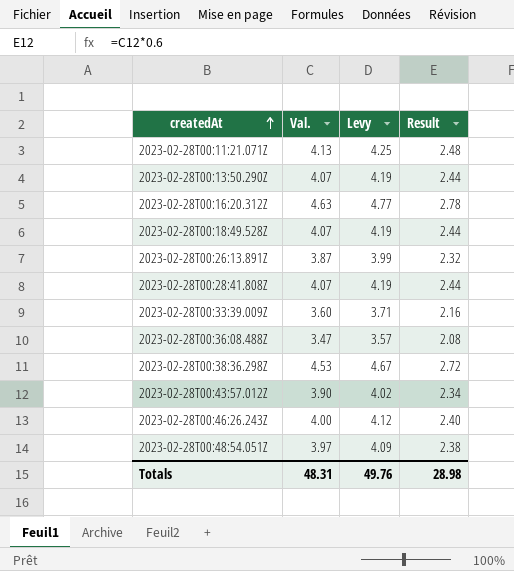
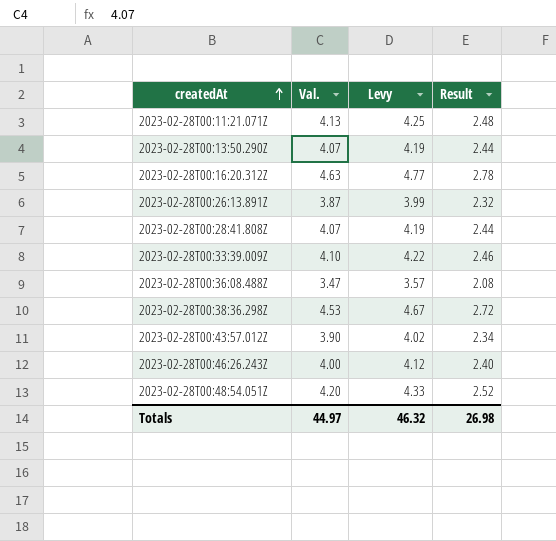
row 2023-02-28T00:18:49.528Z: 4.07 | 4.19 | 2.44 -> none
2023-02-28T00:33:39.009Z | Val.: 3.60 -> 4.10
2023-02-28T00:33:39.009Z | Levy: 3.71 -> 4.22
2023-02-28T00:33:39.009Z | Result: 2.16 -> 2.46
2023-02-28T00:48:54.051Z | Val.: 3.97 -> 4.20
2023-02-28T00:48:54.051Z | Levy: 4.09 -> 4.33
2023-02-28T00:48:54.051Z | Result: 2.38 -> 2.52
Totals | Val.: 48.31 -> 44.97
Totals | Levy: 49.76 -> 46.32
Totals | Result: 28.98 -> 26.98

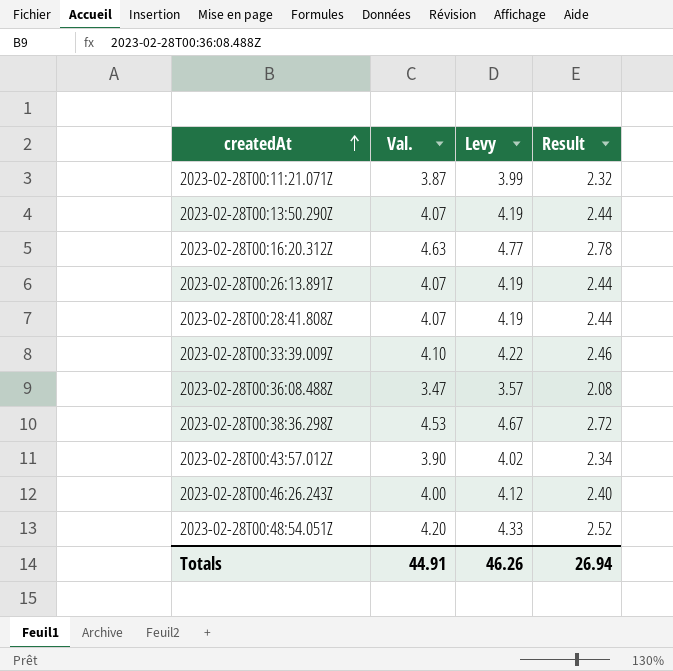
2023-02-28T00:11:21.071Z | Val.: 4.13 -> 3.87
2023-02-28T00:11:21.071Z | Levy: 4.25 -> 3.99
2023-02-28T00:11:21.071Z | Result: 2.48 -> 2.32
2023-02-28T00:26:13.891Z | Val.: 3.87 -> 4.07
2023-02-28T00:26:13.891Z | Levy: 3.99 -> 4.19
2023-02-28T00:26:13.891Z | Result: 2.32 -> 2.44
Totals | Val.: 44.97 -> 44.91
Totals | Levy: 46.32 -> 46.26
Totals | Result: 26.98 -> 26.94

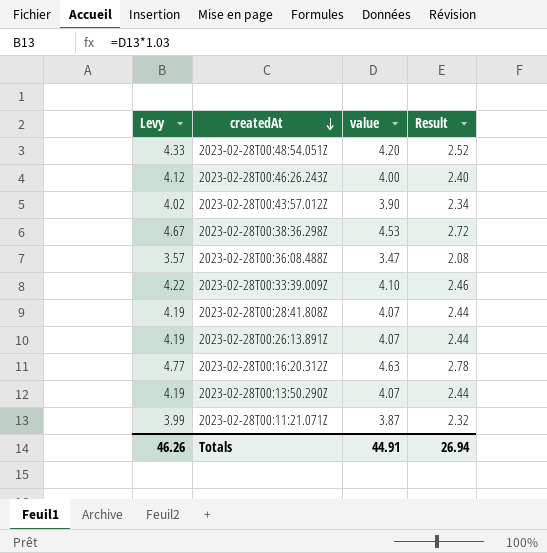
row order: createdAt ascending -> createdAt descending
column Levy | position: 3 -> 1
column name: Val. -> value

